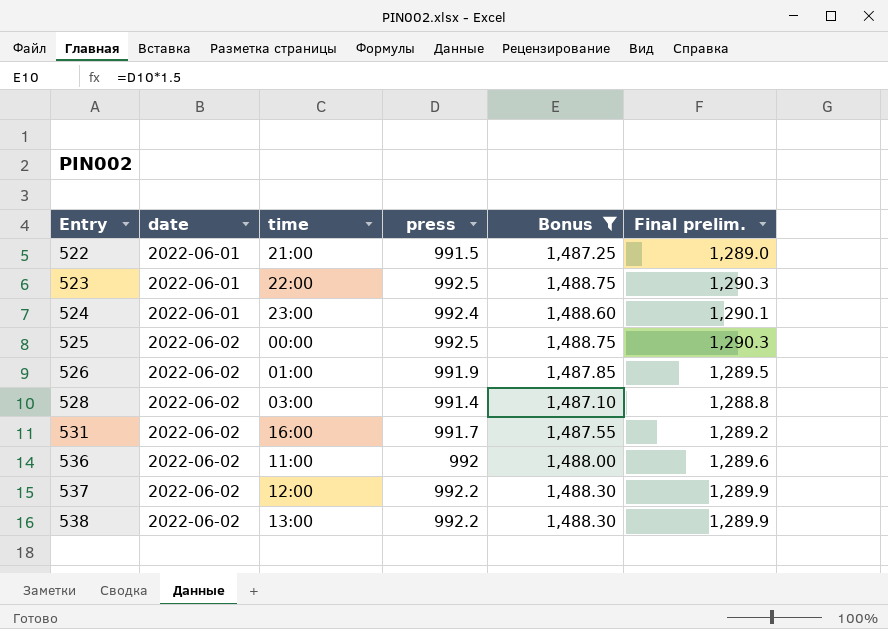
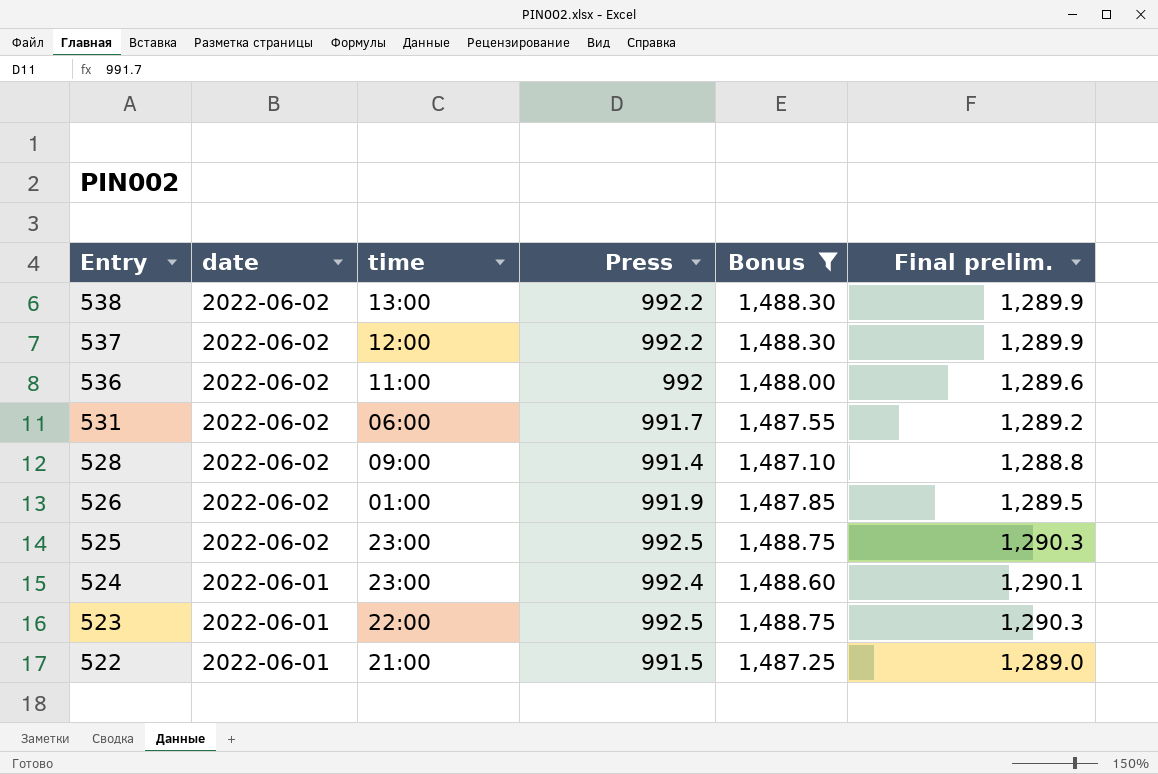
row order: Entry ascending -> Entry descending
column name: press -> Press
531 | time: 16:00 -> 06:00
528 | time: 03:00 -> 09:00
525 | time: 00:00 -> 23:00

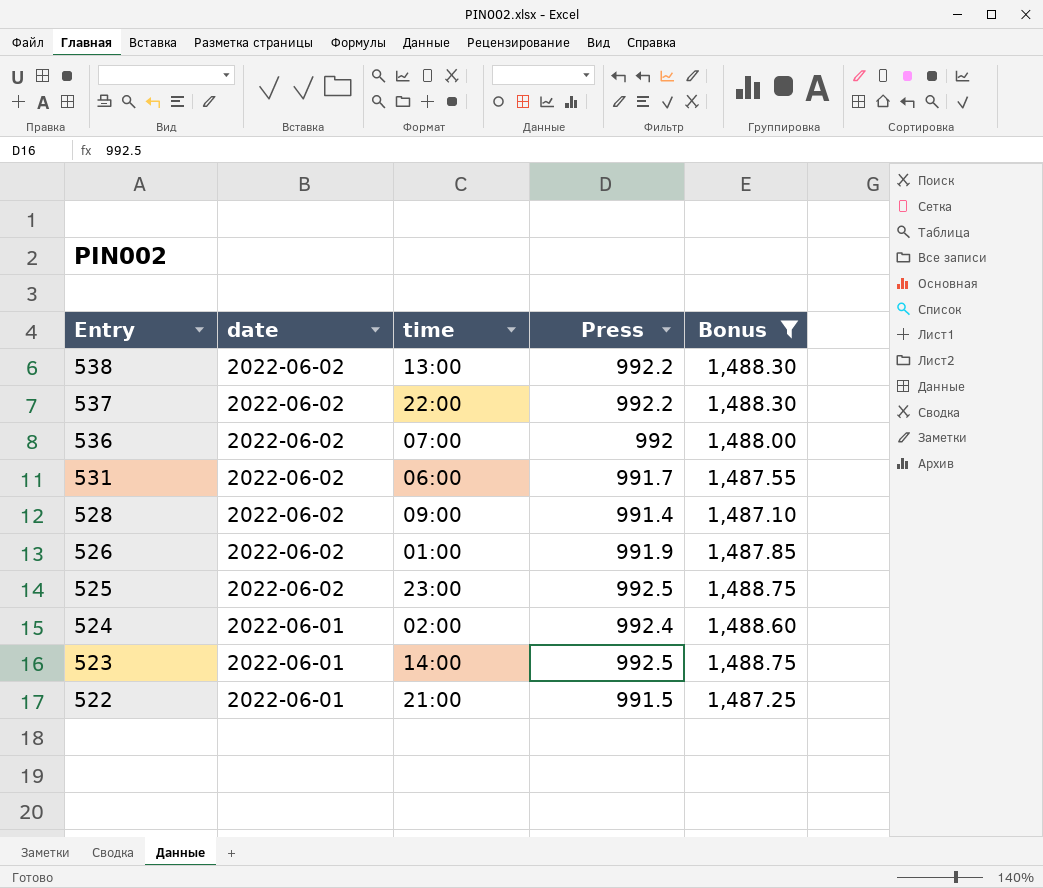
column Final prelim. | formula: [Press] * 1.3 -> none
537 | time: 12:00 -> 22:00
536 | time: 11:00 -> 07:00
524 | time: 23:00 -> 02:00
523 | time: 22:00 -> 14:00

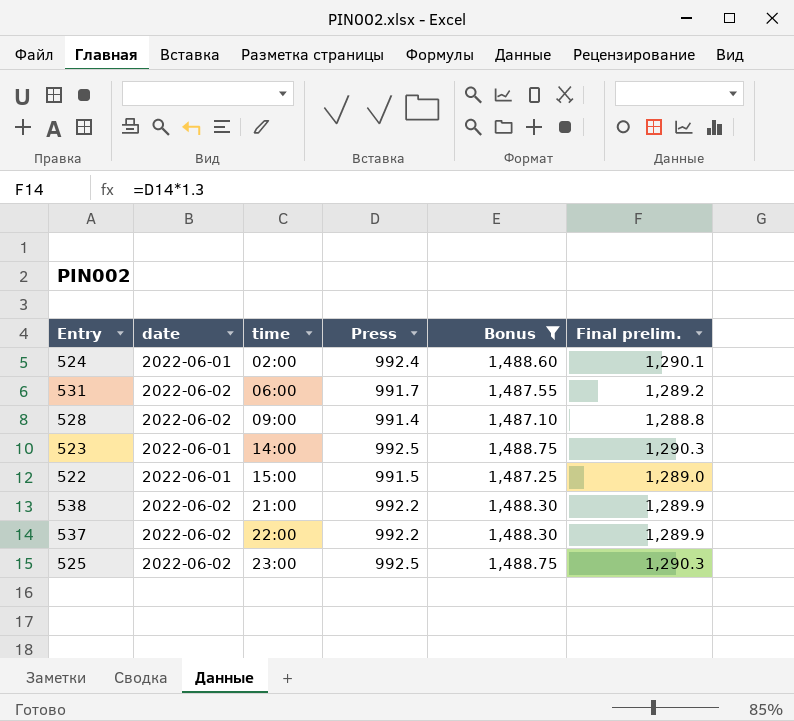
row order: Entry descending -> time ascending
column Final prelim. | formula: none -> [Press] * 1.3
row 536: 2022-06-02 | 07:00 | 992 | 1,488.00 -> none
row 526: 2022-06-02 | 01:00 | 991.9 | 1,487.85 -> none
522 | time: 21:00 -> 15:00
538 | time: 13:00 -> 21:00

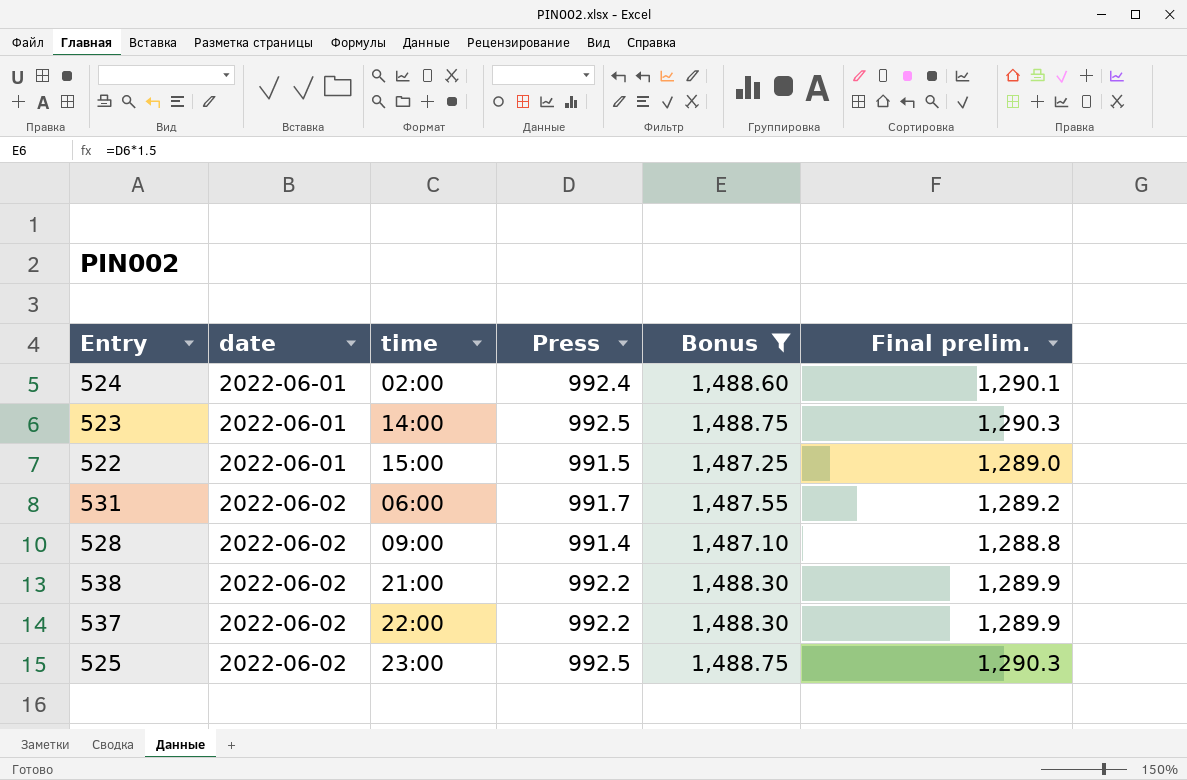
row order: time ascending -> date ascending

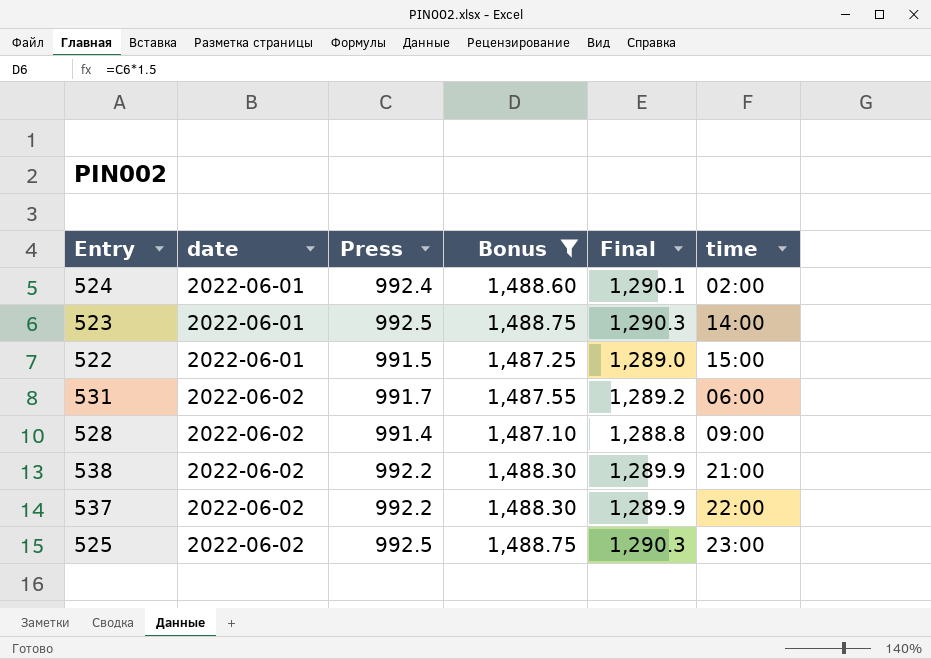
column name: Final prelim. -> Final
column time | position: 3 -> 6

